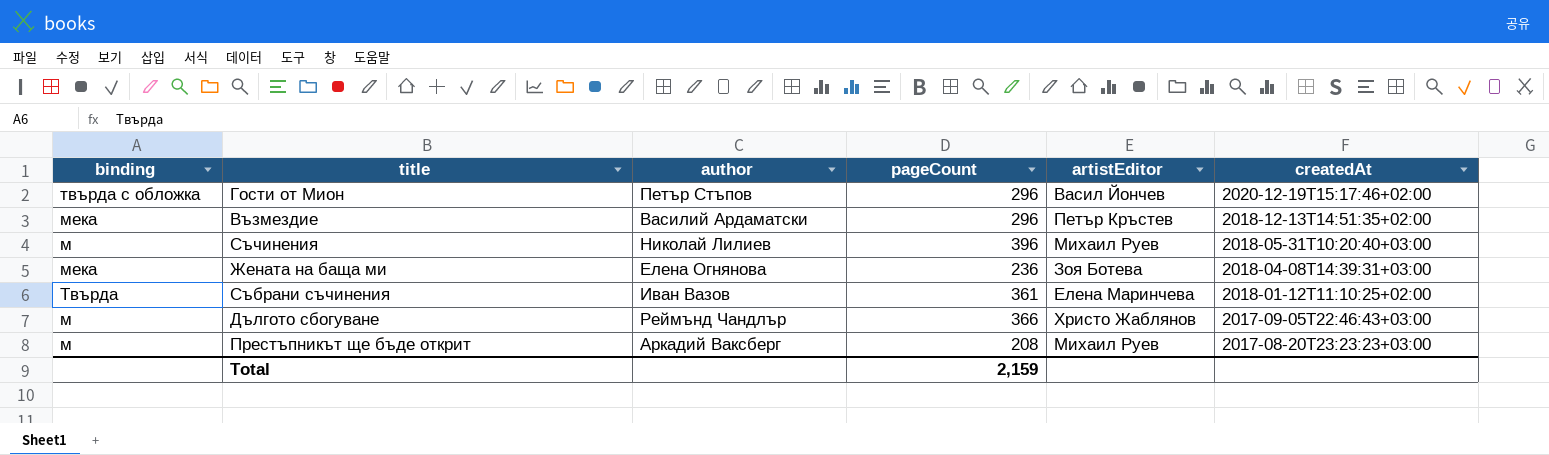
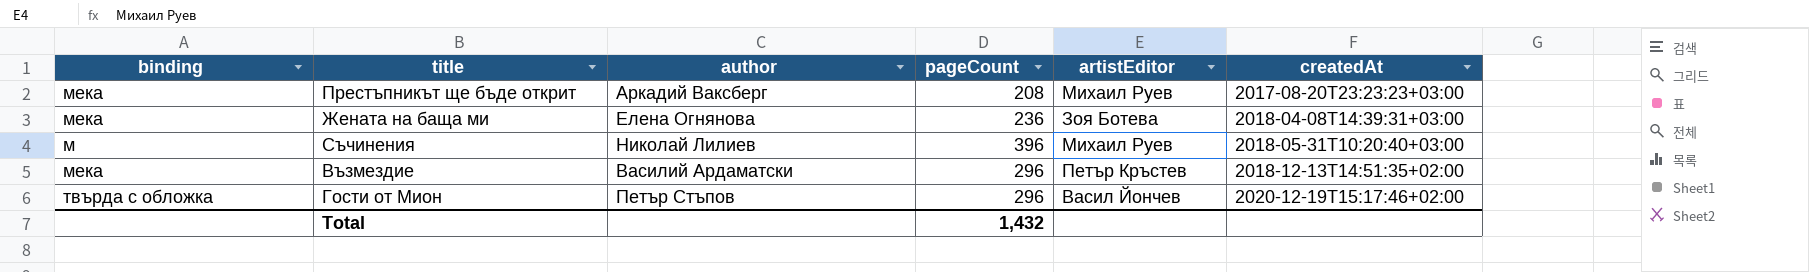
row order: createdAt descending -> createdAt ascending
row Събрани съчинения: Твърда | Иван Вазов | 361 | Елена Маринчева | 2018-01-12T11:10:25+02:00 -> none
row Дългото сбогуване: м | Реймънд Чандлър | 366 | Христо Жаблянов | 2017-09-05T22:46:43+03:00 -> none
Престъпникът ще бъде открит | binding: м -> мека
Total | pageCount: 2,159 -> 1,432

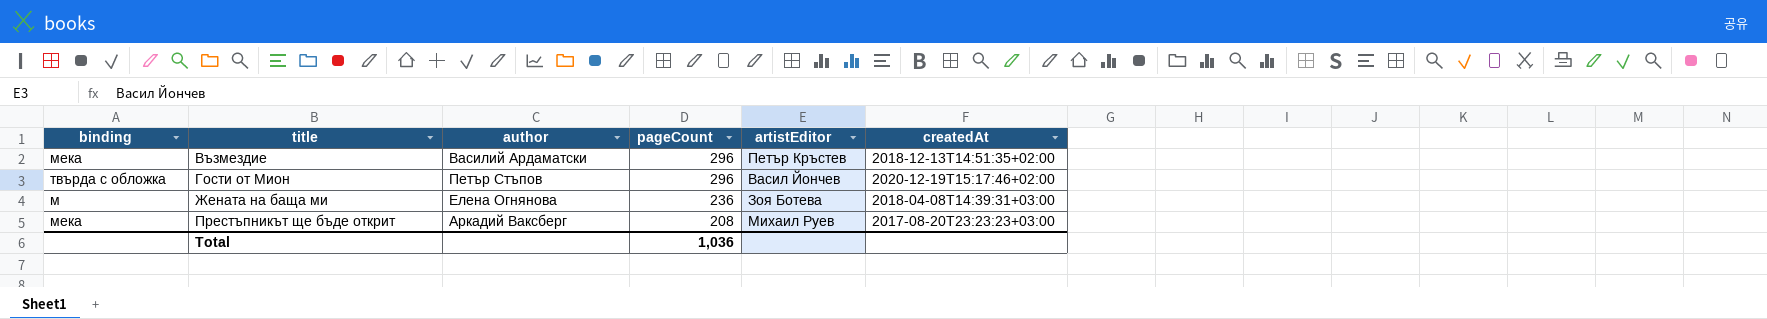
row order: createdAt ascending -> title ascending
row Съчинения: м | Николай Лилиев | 396 | Михаил Руев | 2018-05-31T10:20:40+03:00 -> none
Жената на баща ми | binding: мека -> м
Total | pageCount: 1,432 -> 1,036

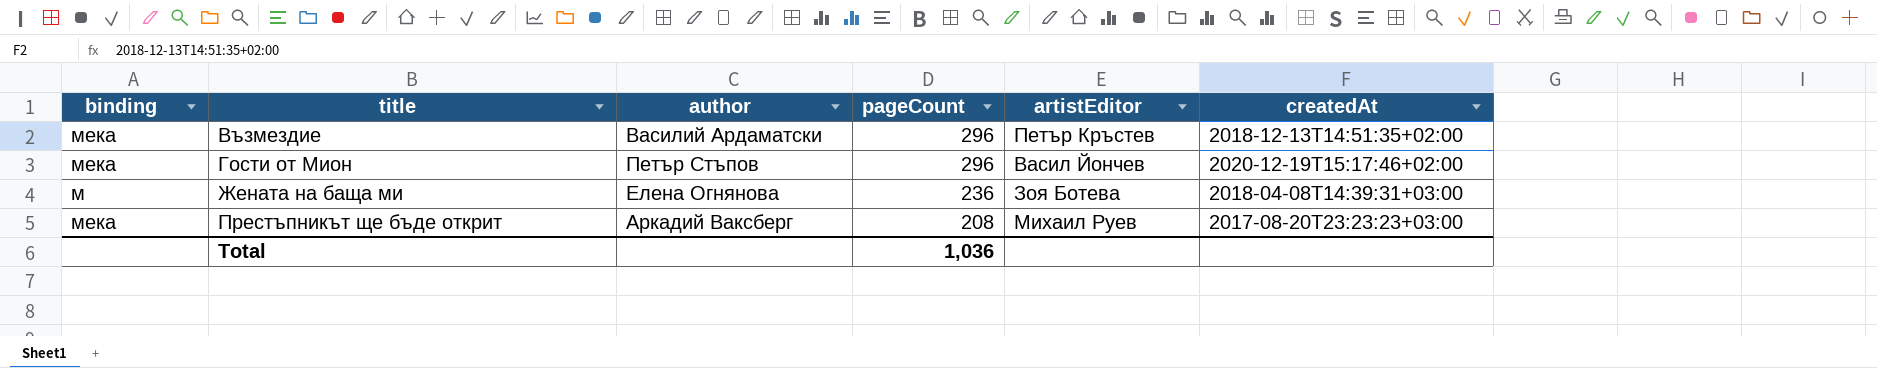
Гости от Мион | binding: твърда с обложка -> мека

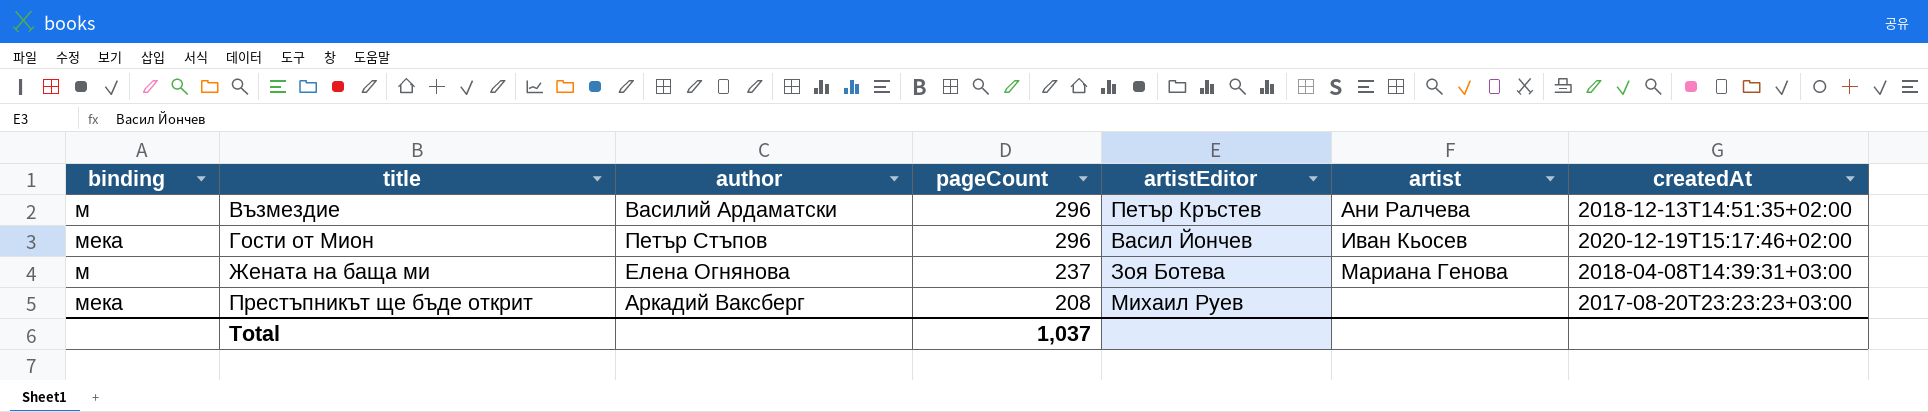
column artist | position: none -> 6
Възмездие | binding: мека -> м
Жената на баща ми | pageCount: 236 -> 237
Total | pageCount: 1,036 -> 1,037

